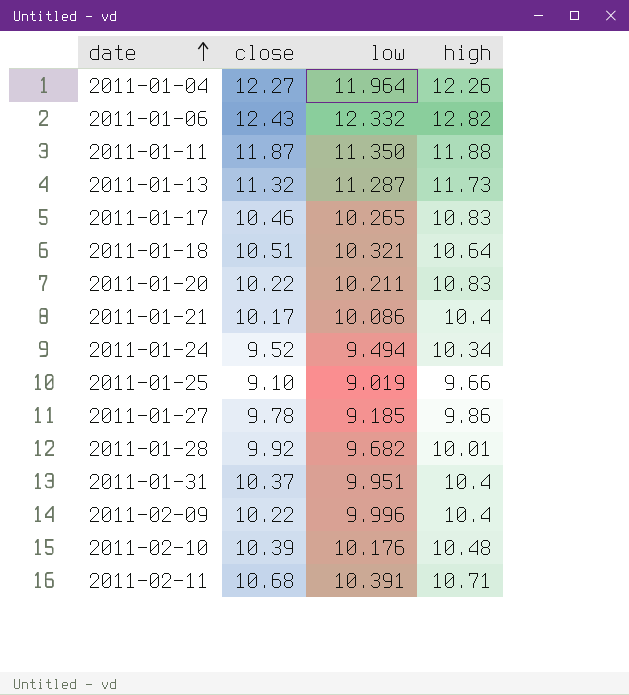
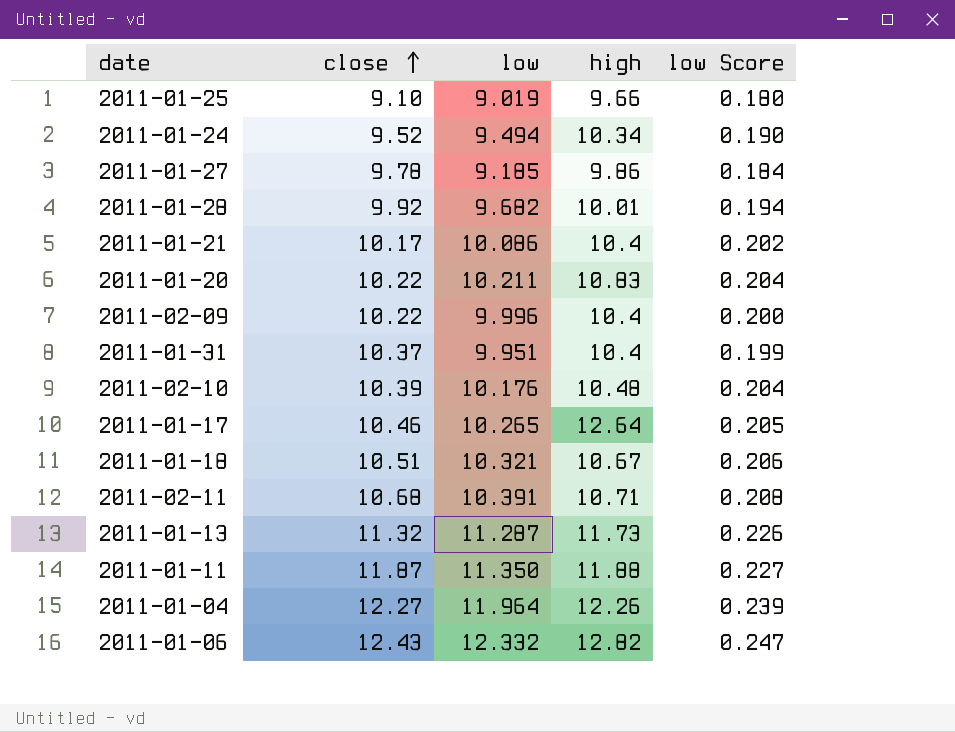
row order: date ascending -> close ascending
column low Score | formula: none -> [low] * 0.02
2011-01-17 | high: 10.83 -> 12.64
2011-01-18 | high: 10.64 -> 10.67

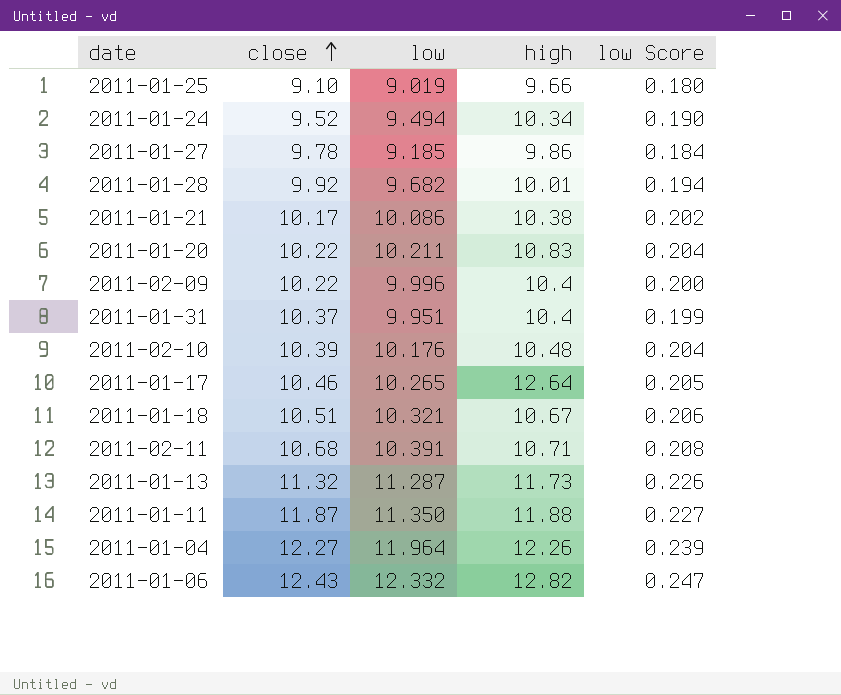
2011-01-21 | high: 10.4 -> 10.38

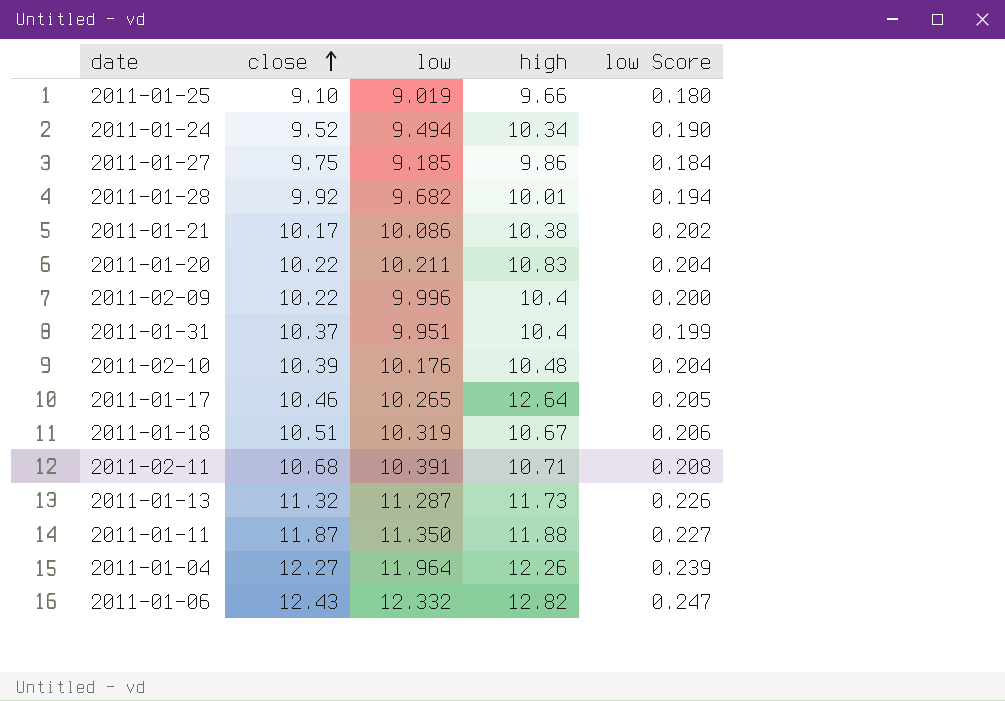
2011-01-27 | close: 9.78 -> 9.75
2011-01-18 | low: 10.321 -> 10.319

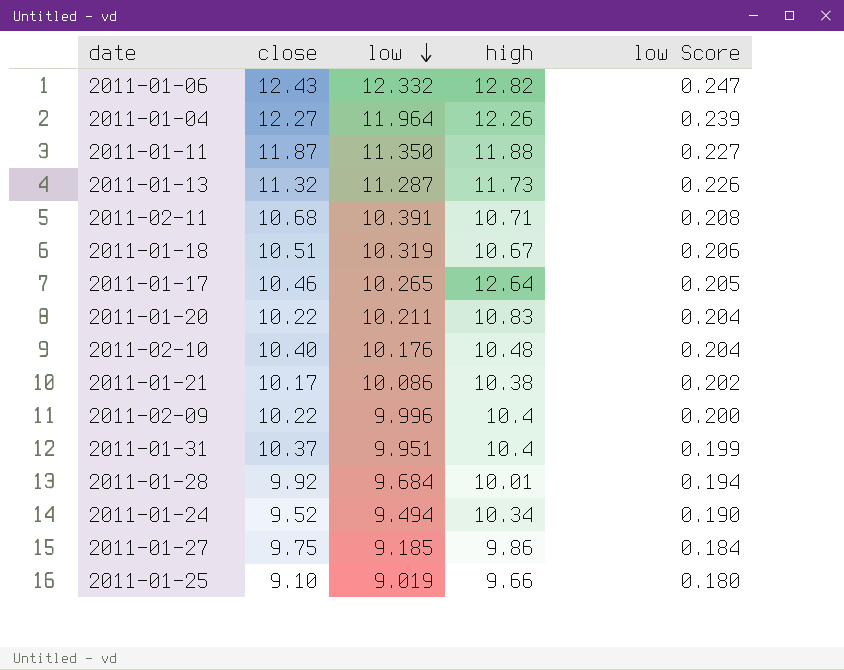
row order: close ascending -> low descending
2011-02-10 | close: 10.39 -> 10.40
2011-01-28 | low: 9.682 -> 9.684

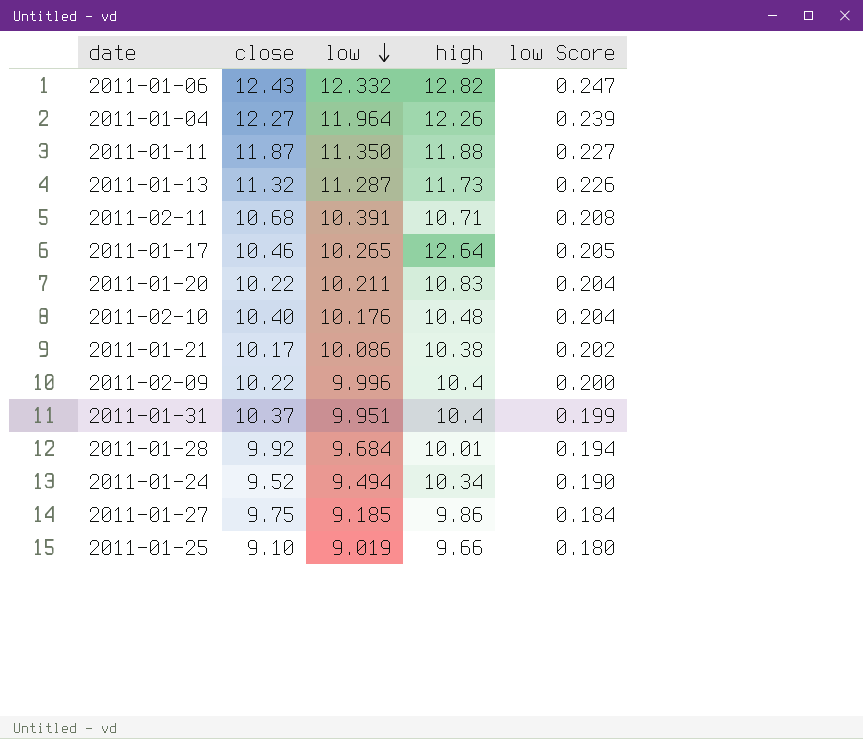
row 2011-01-18: 10.51 | 10.319 | 10.67 | 0.206 -> none

